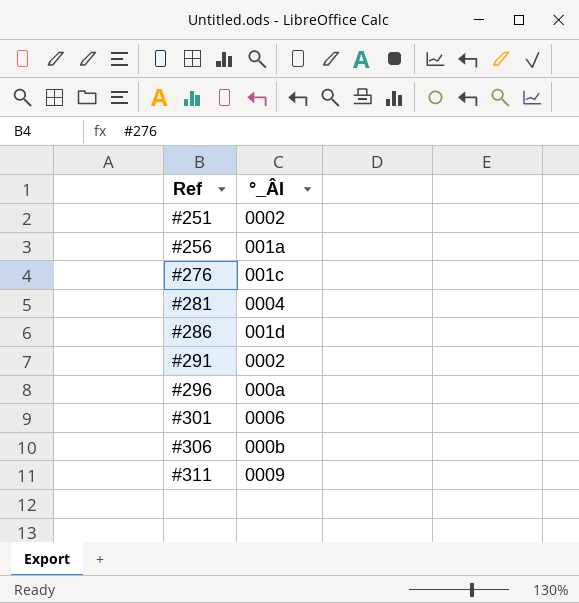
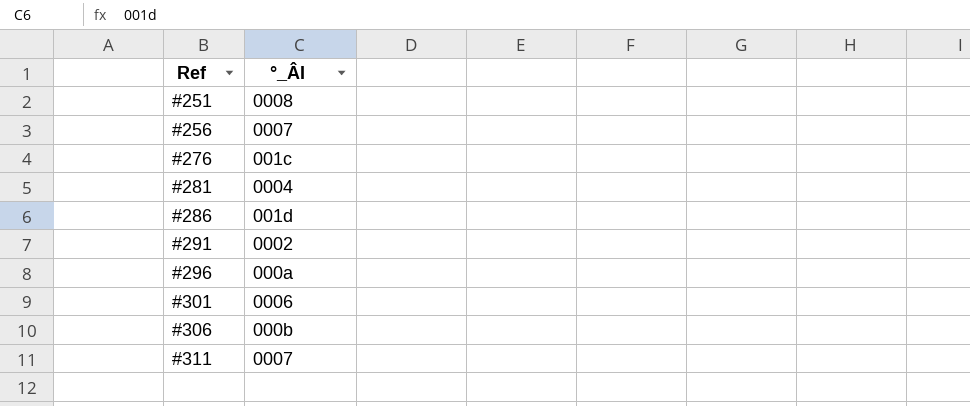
#251 | °_ÂI: 0002 -> 0008
#256 | °_ÂI: 001a -> 0007
#311 | °_ÂI: 0009 -> 0007

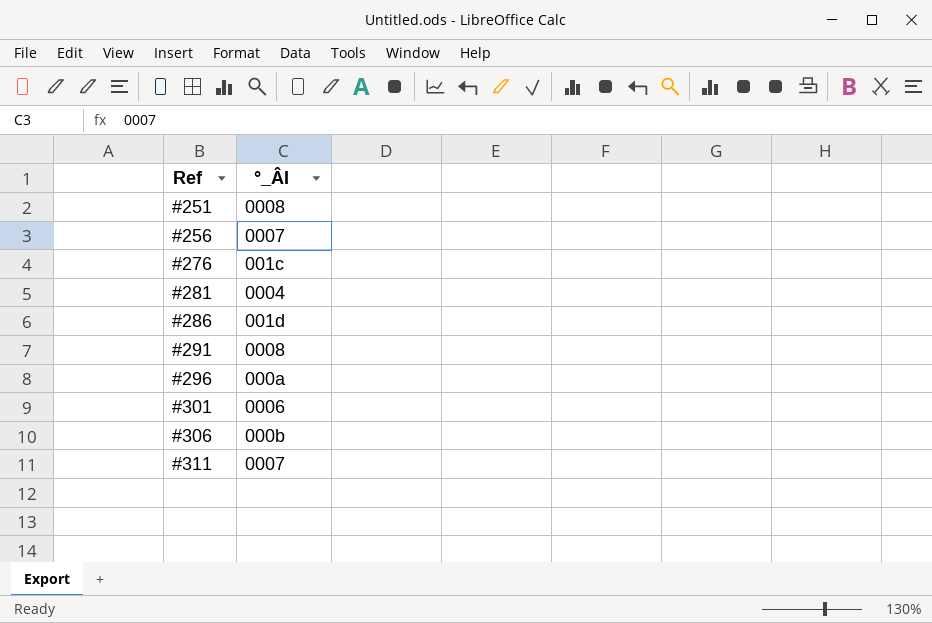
#291 | °_ÂI: 0002 -> 0008

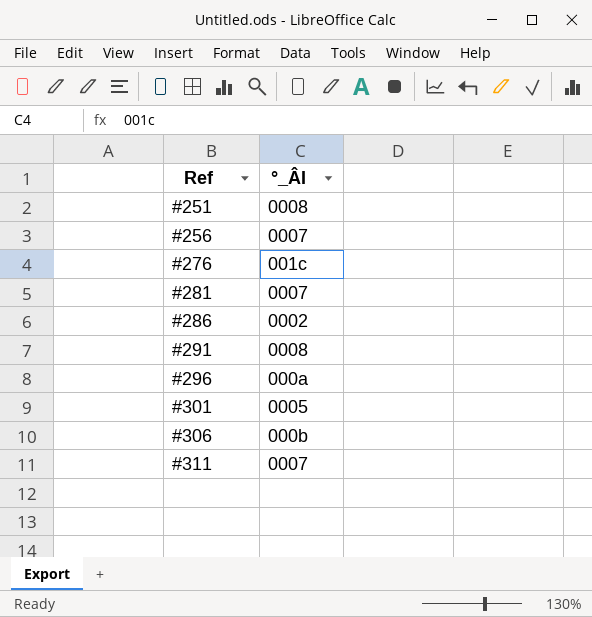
#281 | °_ÂI: 0004 -> 0007
#286 | °_ÂI: 001d -> 0002
#301 | °_ÂI: 0006 -> 0005

